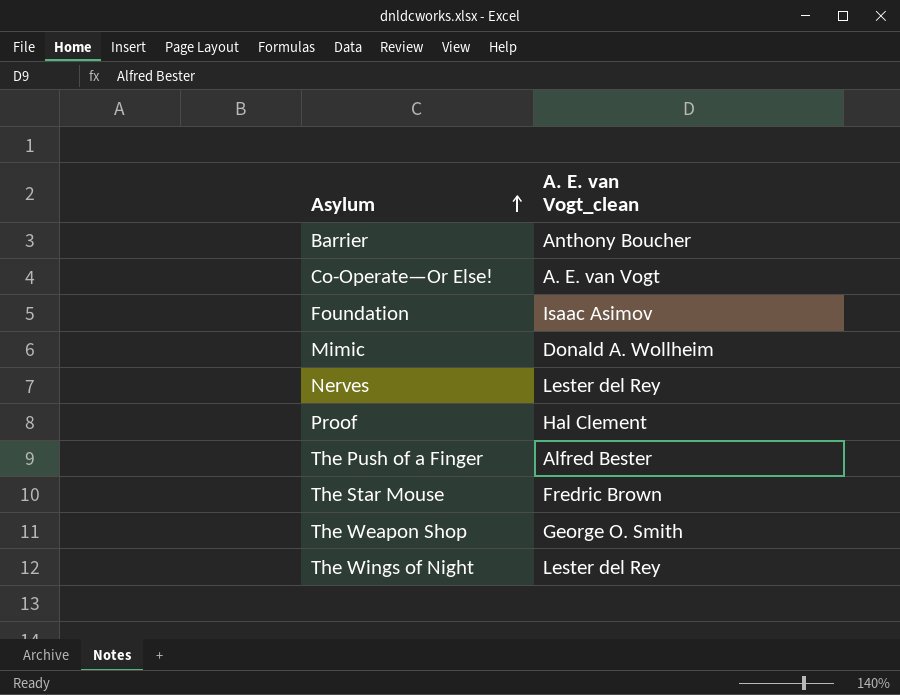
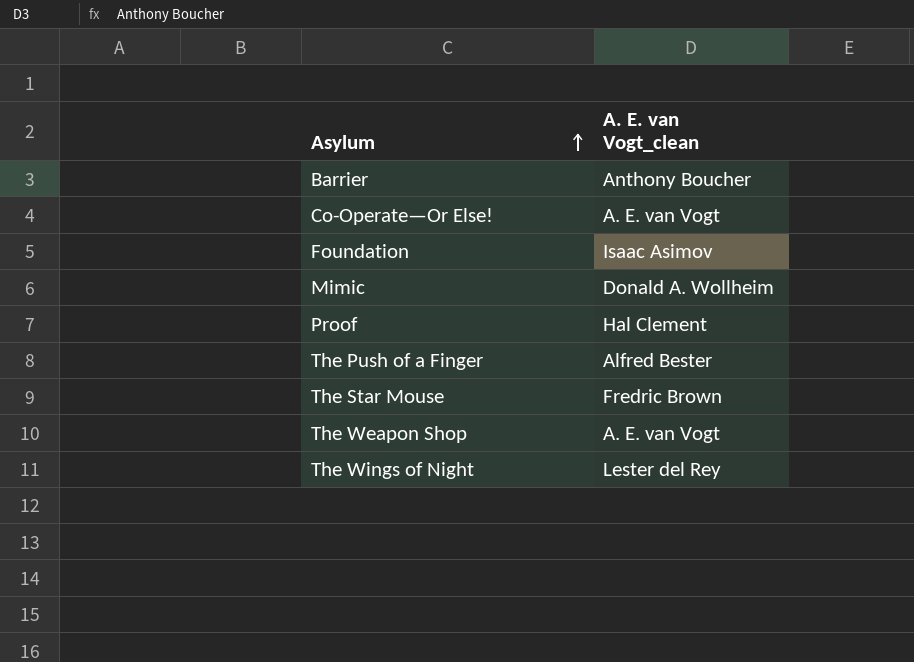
row Nerves: Lester del Rey -> none
The Weapon Shop | A. E. van Vogt_clean: George O. Smith -> A. E. van Vogt

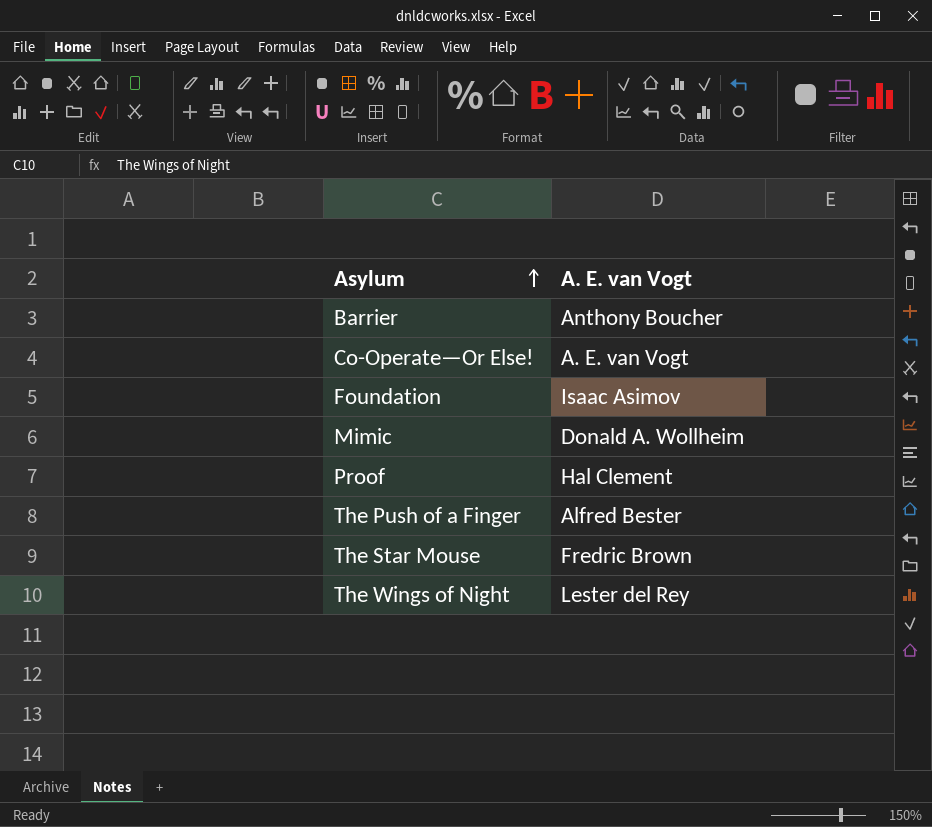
column name: A. E. van Vogt_clean -> A. E. van Vogt
row The Weapon Shop: A. E. van Vogt -> none

